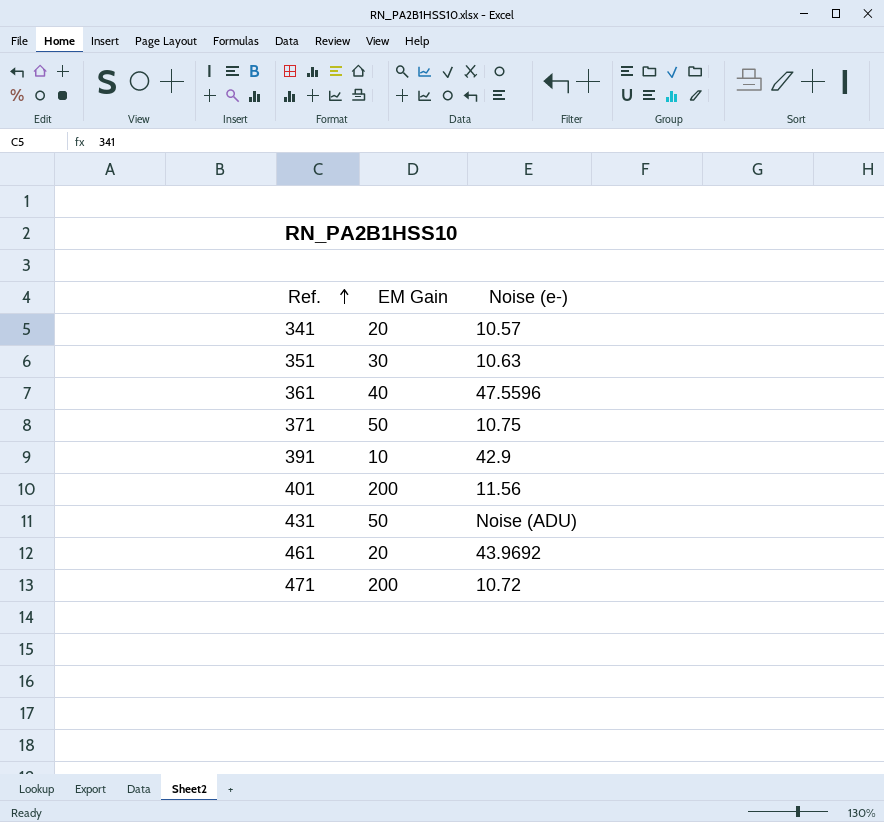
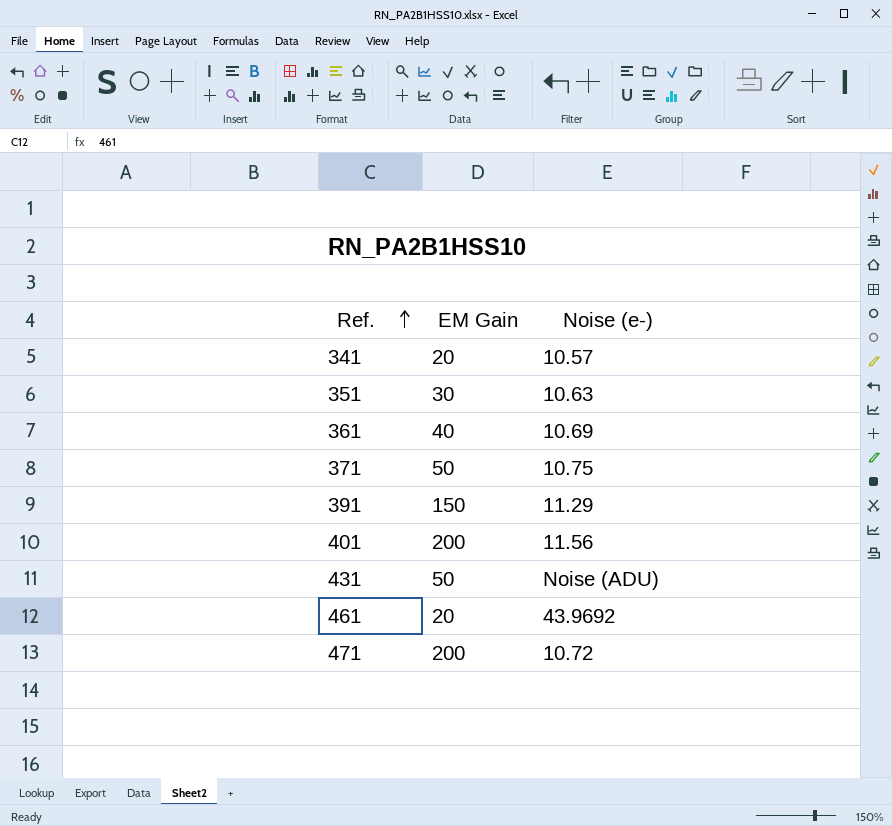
361 | Noise (e-): 47.5596 -> 10.69
391 | EM Gain: 10 -> 150
391 | Noise (e-): 42.9 -> 11.29

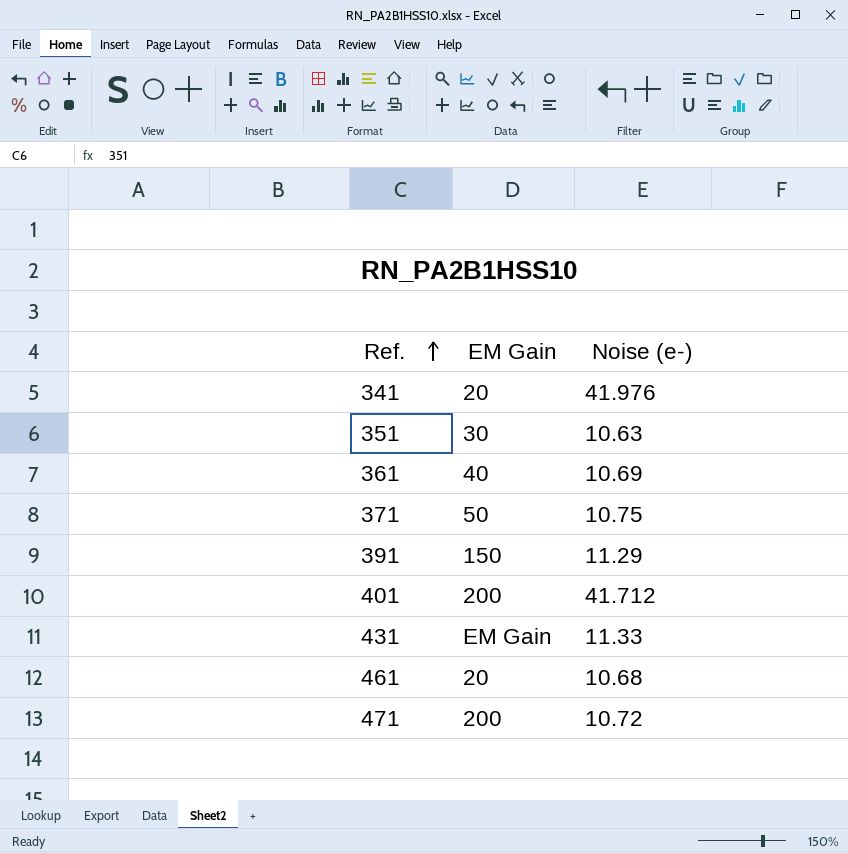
341 | Noise (e-): 10.57 -> 41.976
401 | Noise (e-): 11.56 -> 41.712
431 | EM Gain: 50 -> EM Gain
431 | Noise (e-): Noise (ADU) -> 11.33
461 | Noise (e-): 43.9692 -> 10.68

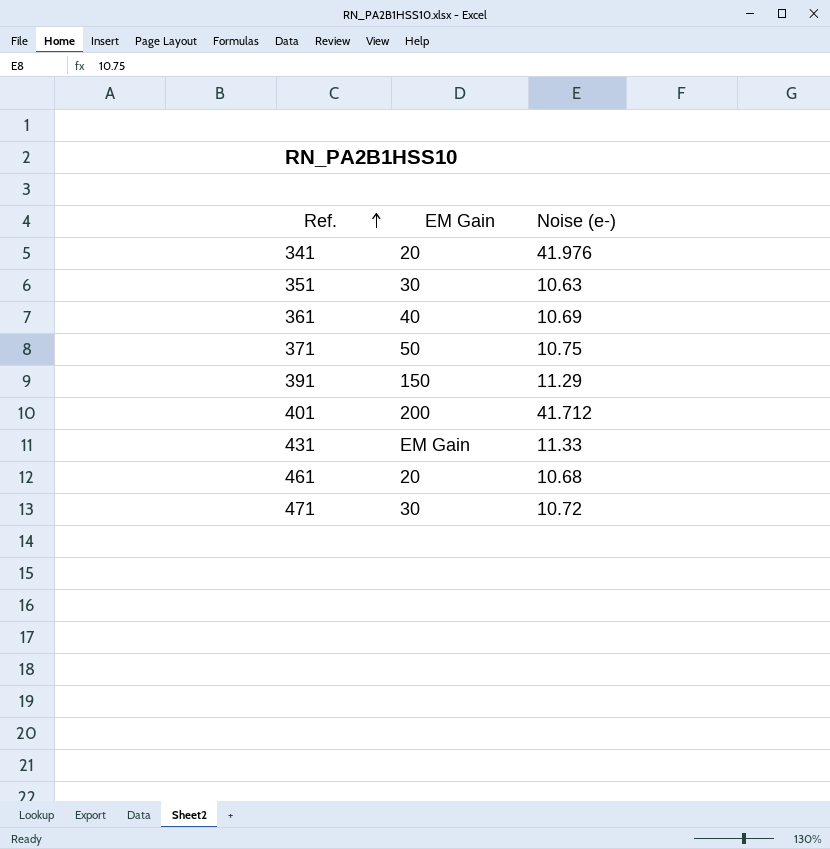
471 | EM Gain: 200 -> 30

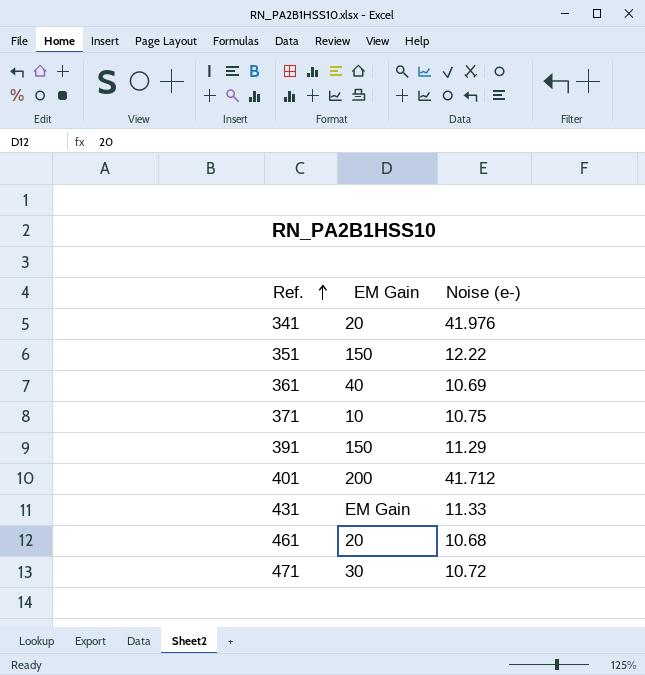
351 | EM Gain: 30 -> 150
351 | Noise (e-): 10.63 -> 12.22
371 | EM Gain: 50 -> 10

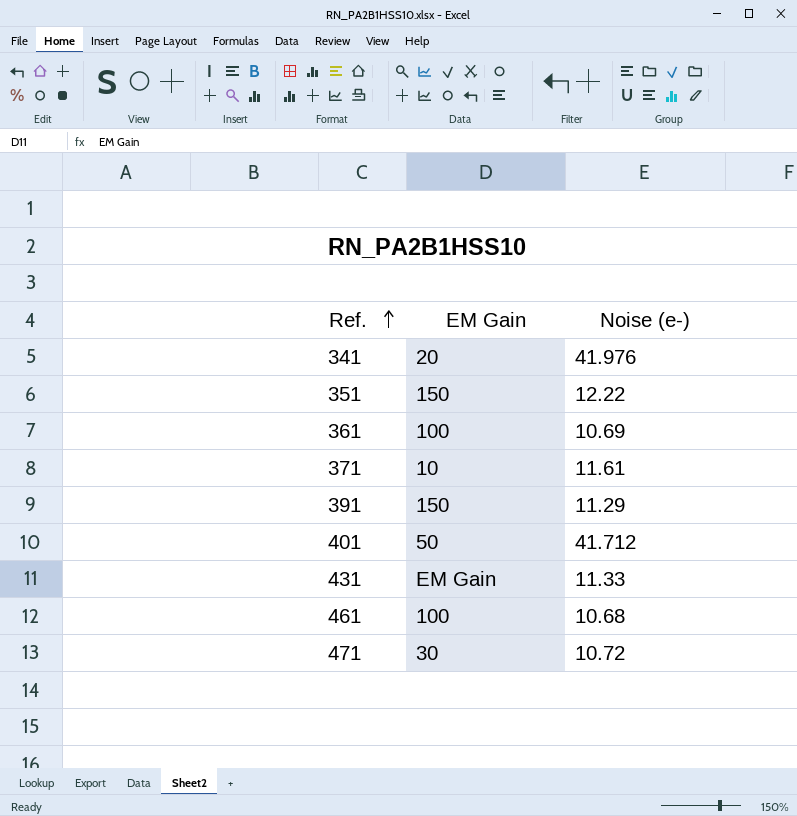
361 | EM Gain: 40 -> 100
371 | Noise (e-): 10.75 -> 11.61
401 | EM Gain: 200 -> 50
461 | EM Gain: 20 -> 100

